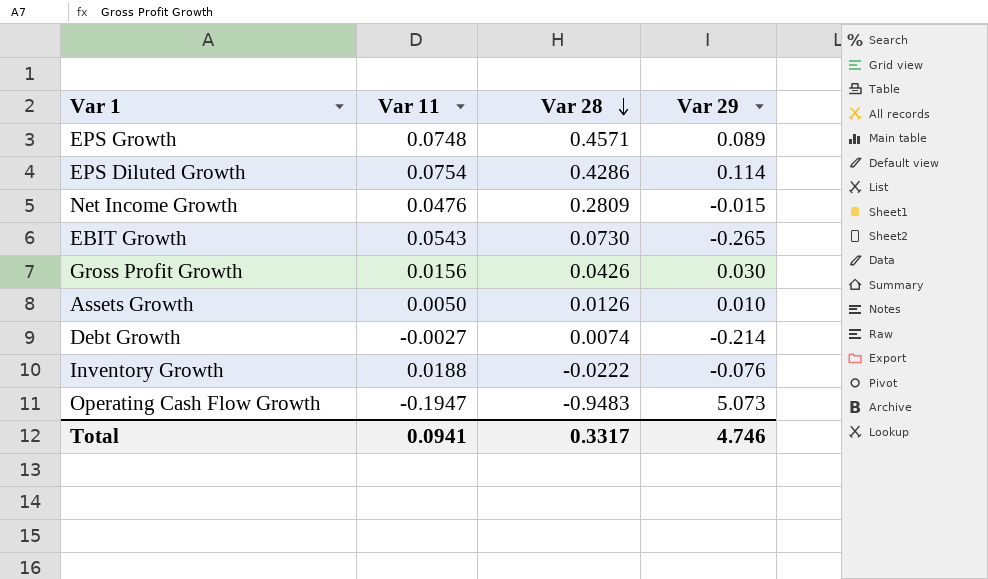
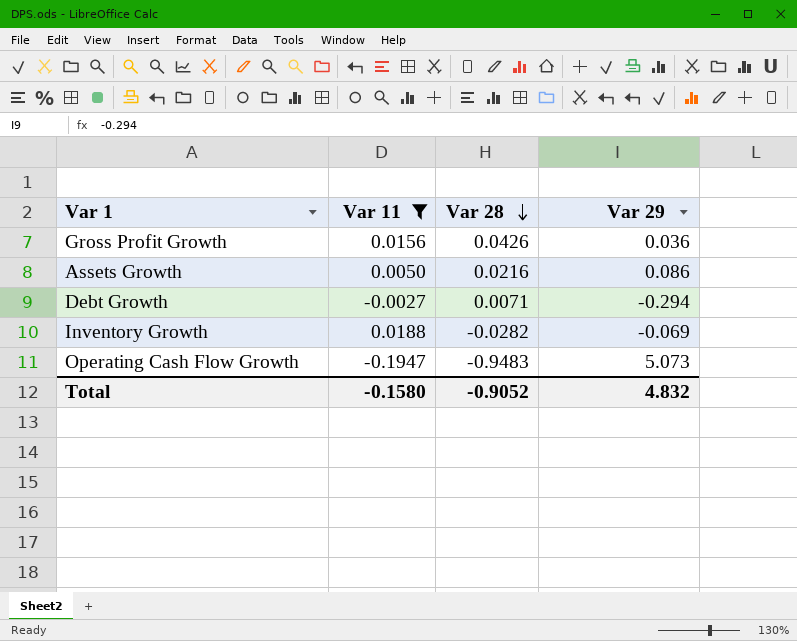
filter: none -> Var 11 <= 0.0188
Gross Profit Growth | Var 29: 0.030 -> 0.036
Assets Growth | Var 28: 0.0126 -> 0.0216
Assets Growth | Var 29: 0.010 -> 0.086
Debt Growth | Var 28: 0.0074 -> 0.0071
Debt Growth | Var 29: -0.214 -> -0.294
Inventory Growth | Var 28: -0.0222 -> -0.0282
Inventory Growth | Var 29: -0.076 -> -0.069
Total | Var 11: 0.0941 -> -0.1580
Total | Var 28: 0.3317 -> -0.9052
Total | Var 29: 4.746 -> 4.832

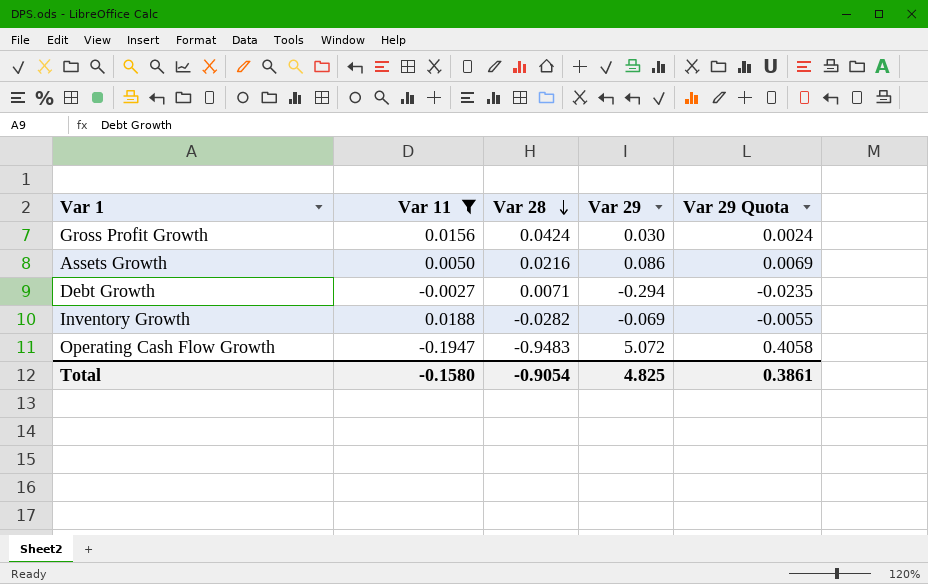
column Var 29 Quota | formula: none -> [Var 29] * 0.08
Gross Profit Growth | Var 28: 0.0426 -> 0.0424
Gross Profit Growth | Var 29: 0.036 -> 0.030
Operating Cash Flow Growth | Var 29: 5.073 -> 5.072
Total | Var 28: -0.9052 -> -0.9054
Total | Var 29: 4.832 -> 4.825

